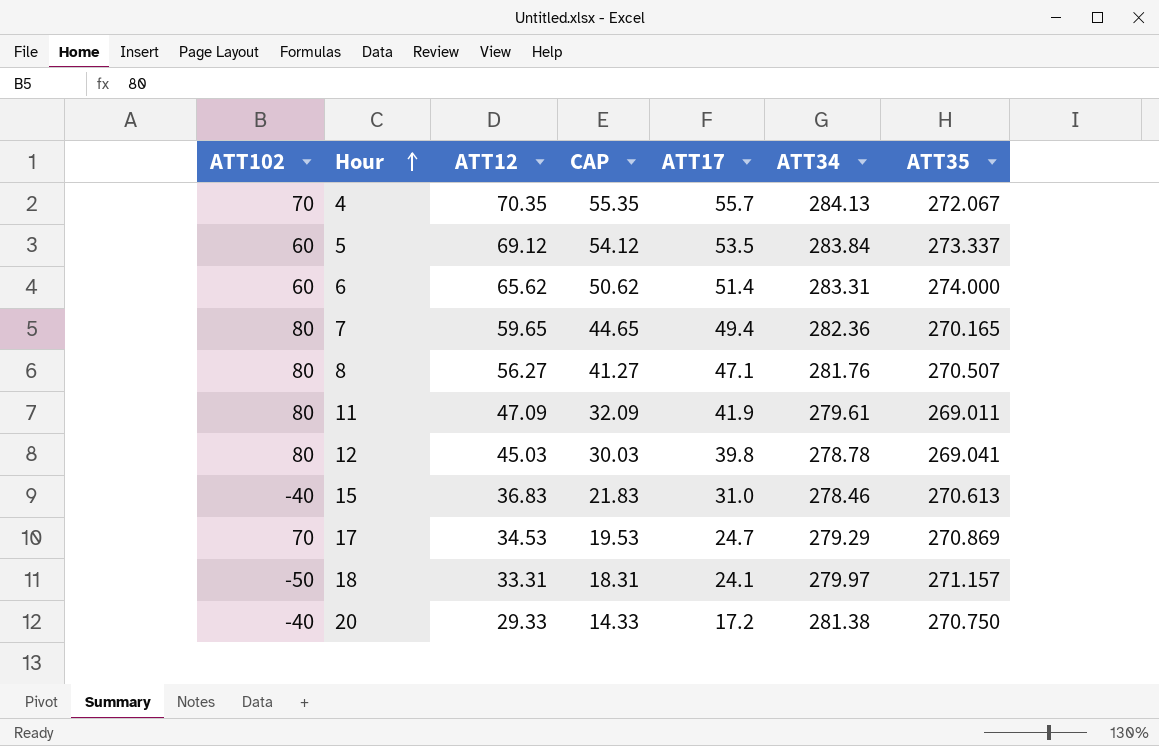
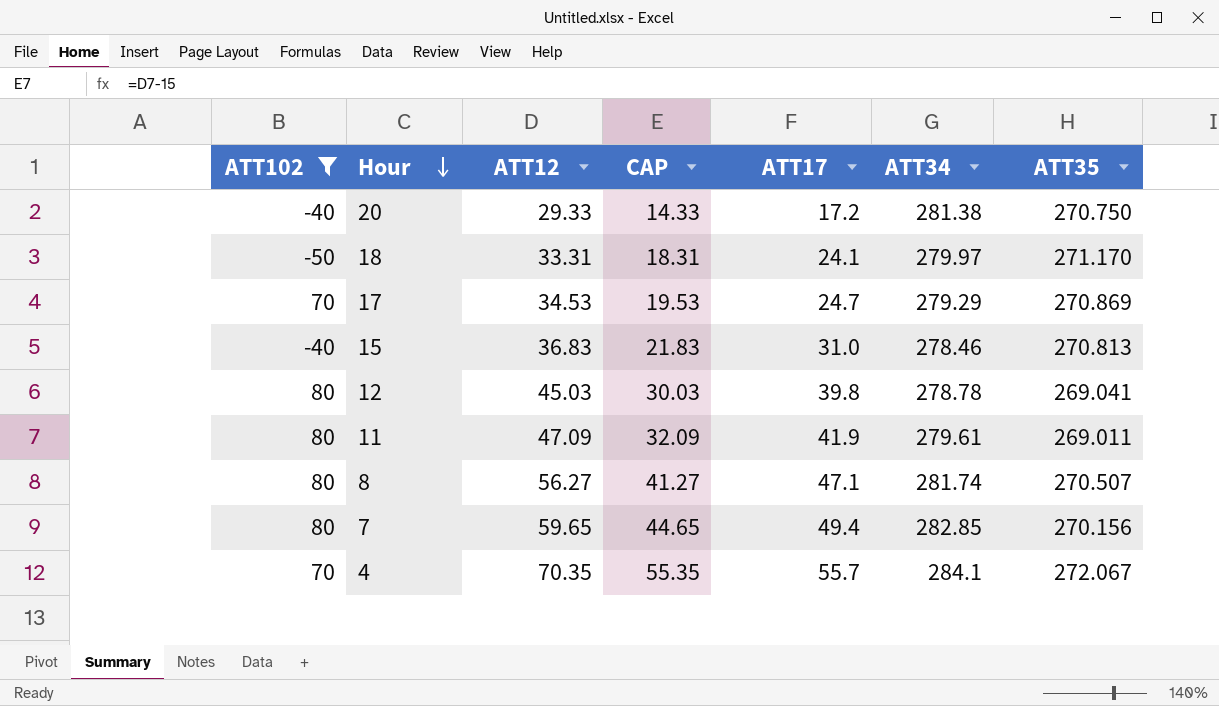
filter: none -> ATT102 != 60
row order: Hour ascending -> Hour descending
18 | ATT35: 271.157 -> 271.170
15 | ATT35: 270.613 -> 270.813
8 | ATT34: 281.76 -> 281.74
7 | ATT34: 282.36 -> 282.85
7 | ATT35: 270.165 -> 270.156
4 | ATT34: 284.13 -> 284.1

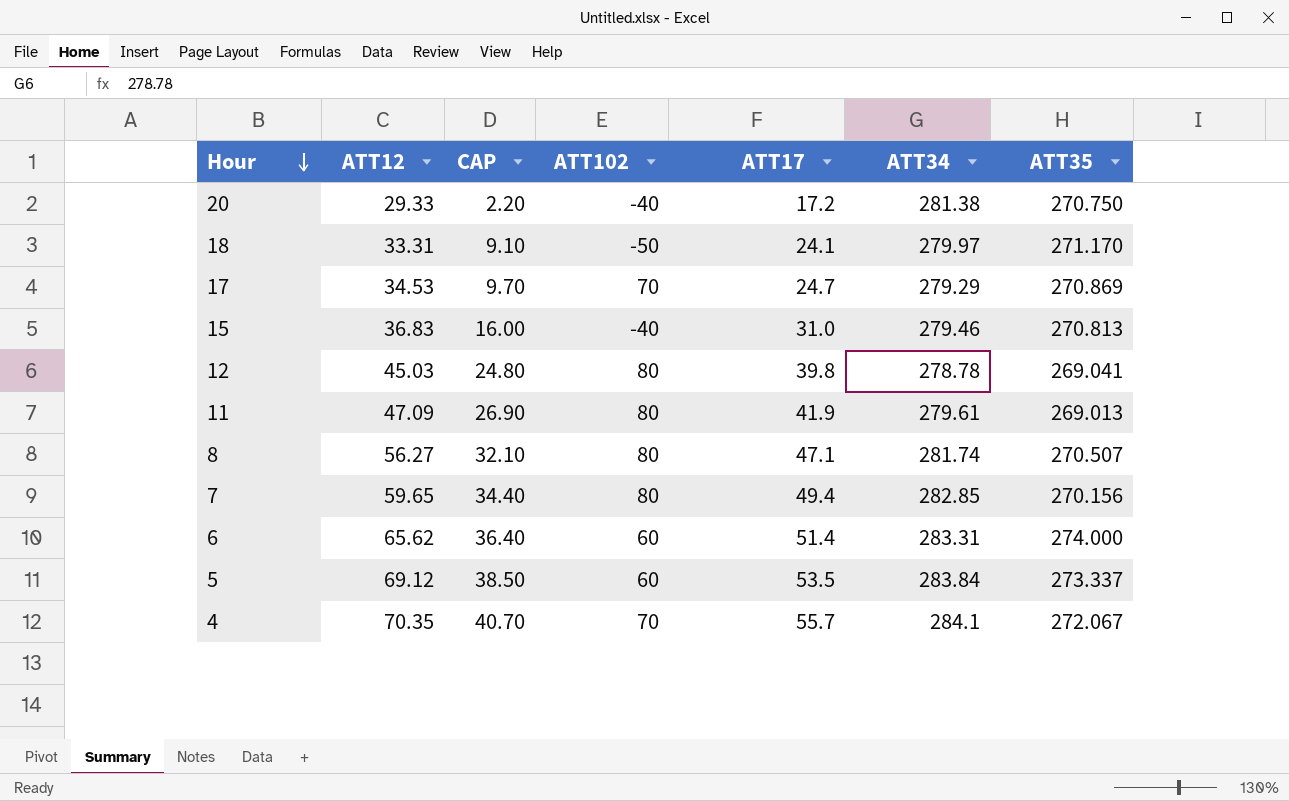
filter: ATT102 != 60 -> none
column CAP | formula: [ATT12] - 15 -> [ATT17] - 15
column ATT102 | position: 1 -> 4
15 | ATT34: 278.46 -> 279.46
11 | ATT35: 269.011 -> 269.013

